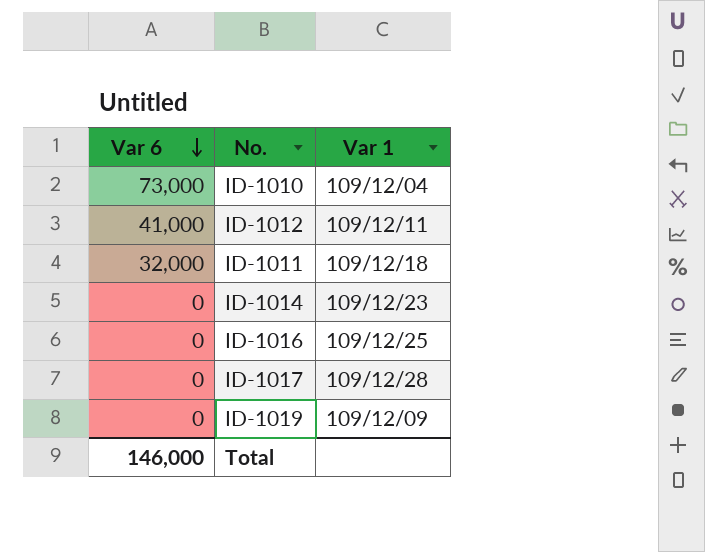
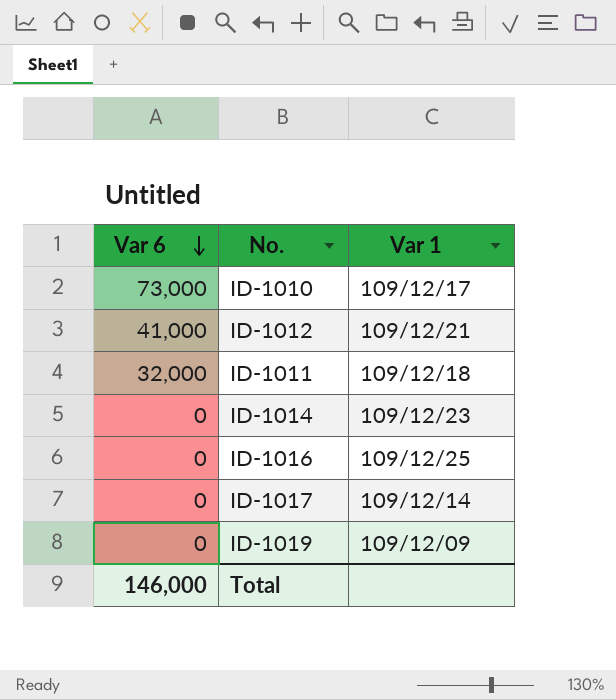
ID-1010 | Var 1: 109/12/04 -> 109/12/17
ID-1012 | Var 1: 109/12/11 -> 109/12/21
ID-1017 | Var 1: 109/12/28 -> 109/12/14

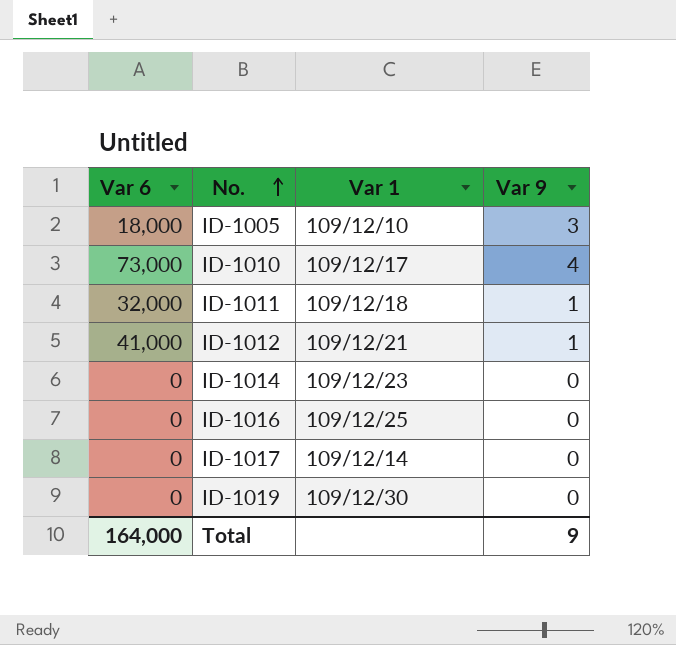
row order: Var 6 descending -> No. ascending
column Var 9 | position: none -> 4
row ID-1005: none -> 18,000 | 109/12/10 | 3
ID-1019 | Var 1: 109/12/09 -> 109/12/30
Total | Var 6: 146,000 -> 164,000

